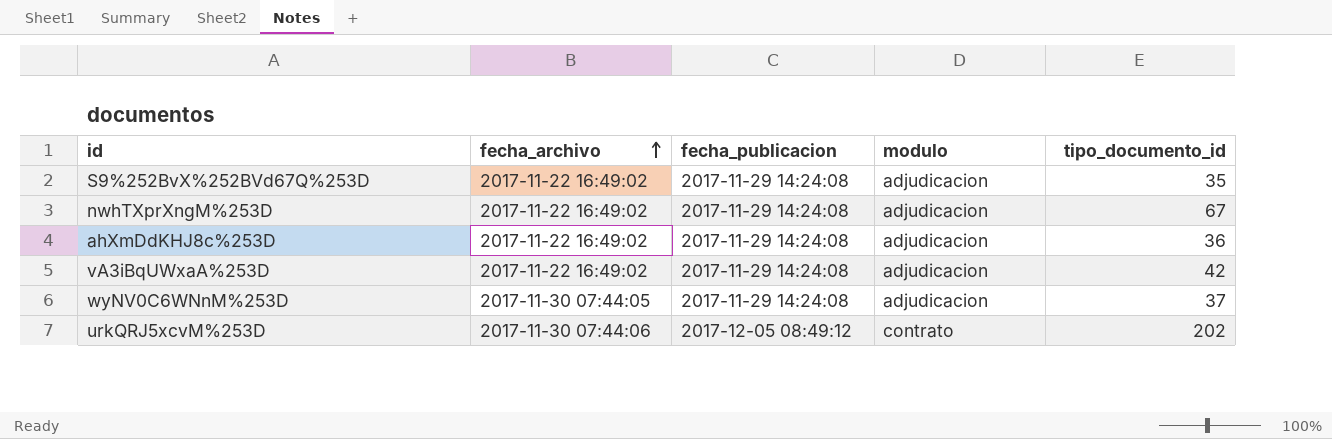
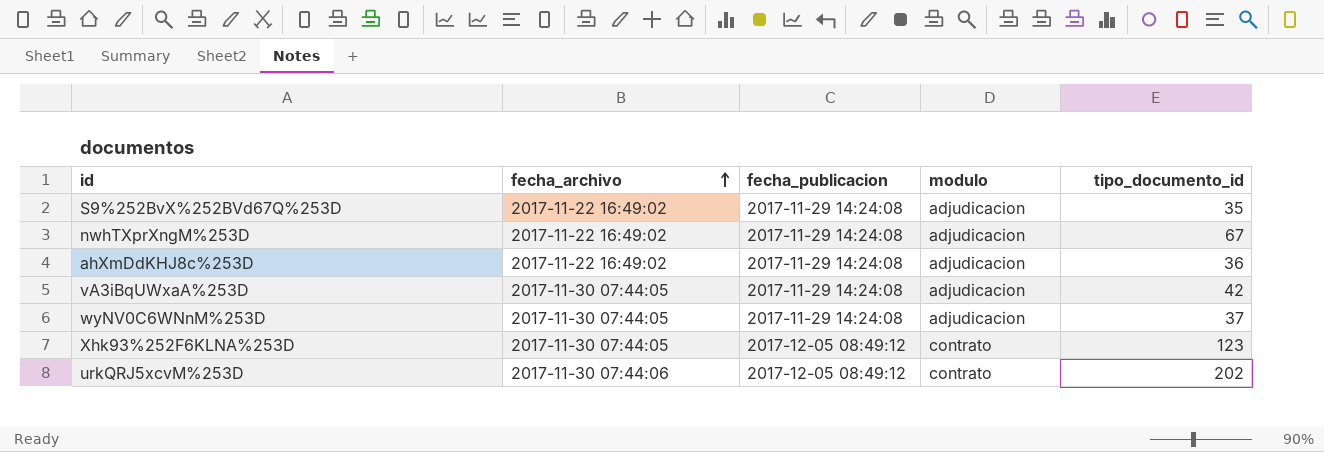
vA3iBqUWxaA%253D | fecha_archivo: 2017-11-22 16:49:02 -> 2017-11-30 07:44:05
row Xhk93%252F6KLNA%253D: none -> 2017-11-30 07:44:05 | 2017-12-05 08:49:12 | contrato | 123

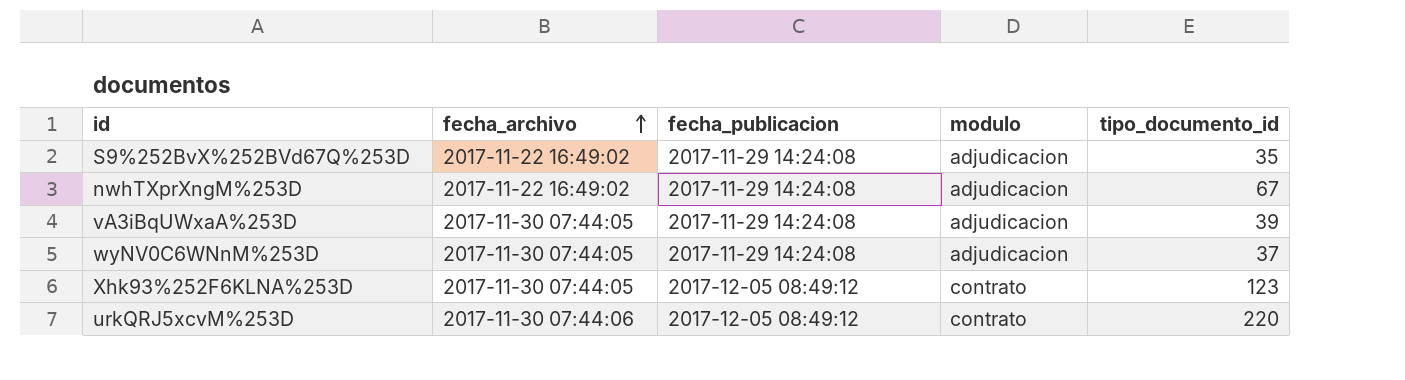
row ahXmDdKHJ8c%253D: 2017-11-22 16:49:02 | 2017-11-29 14:24:08 | adjudicacion | 36 -> none
vA3iBqUWxaA%253D | tipo_documento_id: 42 -> 39
urkQRJ5xcvM%253D | tipo_documento_id: 202 -> 220

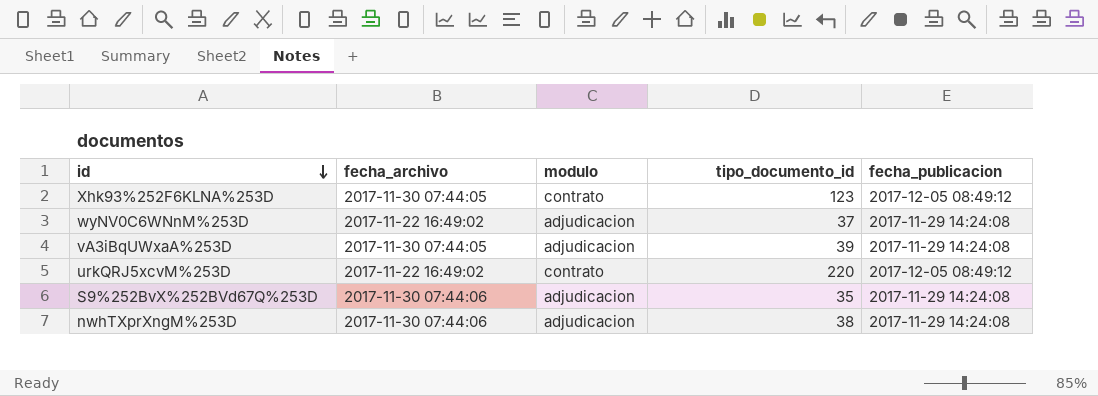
row order: fecha_archivo ascending -> id descending
column fecha_publicacion | position: 3 -> 5
wyNV0C6WNnM%253D | fecha_archivo: 2017-11-30 07:44:05 -> 2017-11-22 16:49:02
urkQRJ5xcvM%253D | fecha_archivo: 2017-11-30 07:44:06 -> 2017-11-22 16:49:02
S9%252BvX%252BVd67Q%253D | fecha_archivo: 2017-11-22 16:49:02 -> 2017-11-30 07:44:06
nwhTXprXngM%253D | fecha_archivo: 2017-11-22 16:49:02 -> 2017-11-30 07:44:06
nwhTXprXngM%253D | tipo_documento_id: 67 -> 38

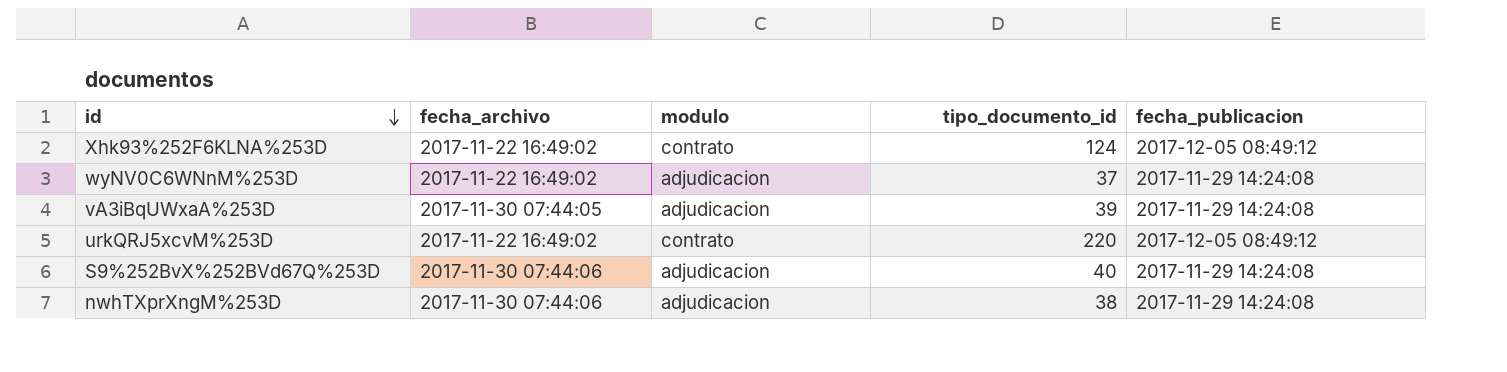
Xhk93%252F6KLNA%253D | fecha_archivo: 2017-11-30 07:44:05 -> 2017-11-22 16:49:02
Xhk93%252F6KLNA%253D | tipo_documento_id: 123 -> 124
S9%252BvX%252BVd67Q%253D | tipo_documento_id: 35 -> 40

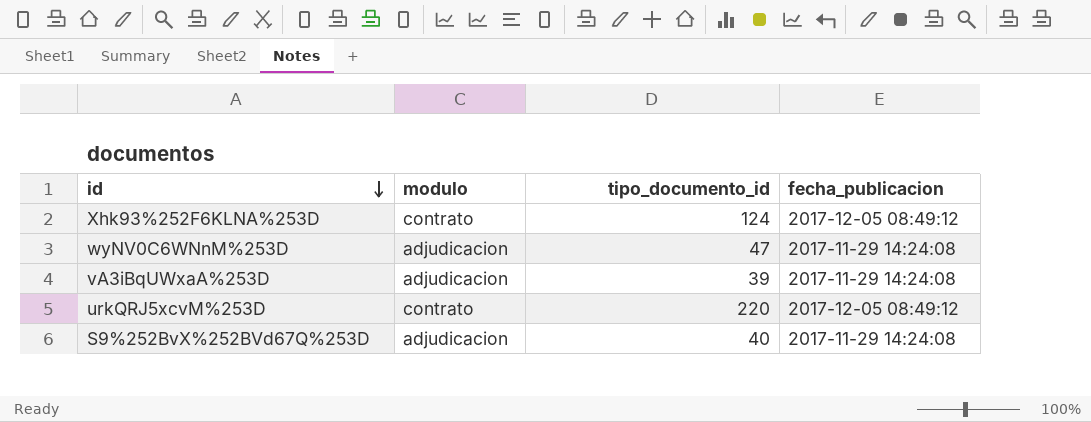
column fecha_archivo | position: 2 -> none
row nwhTXprXngM%253D: 2017-11-30 07:44:06 | adjudicacion | 38 | 2017-11-29 14:24:08 -> none
wyNV0C6WNnM%253D | tipo_documento_id: 37 -> 47

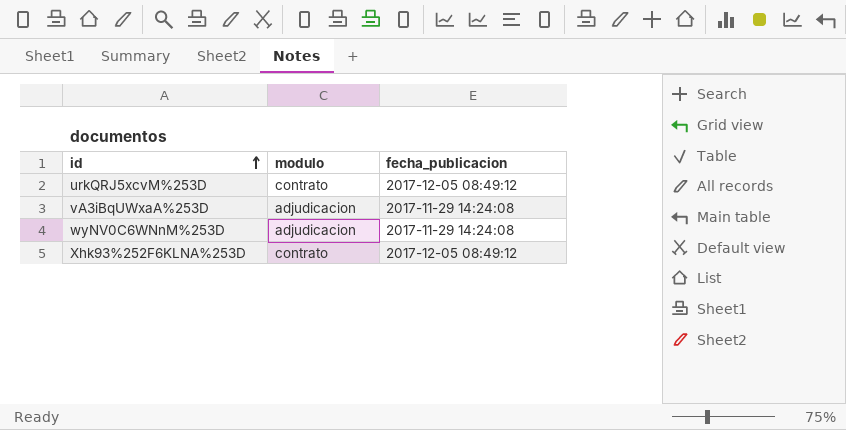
row order: id descending -> id ascending
column tipo_documento_id | position: 3 -> none
row S9%252BvX%252BVd67Q%253D: adjudicacion | 40 | 2017-11-29 14:24:08 -> none

